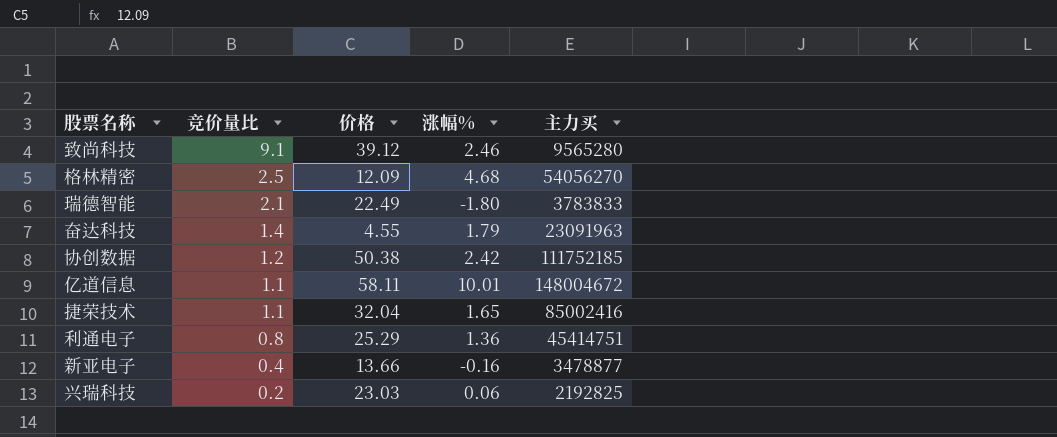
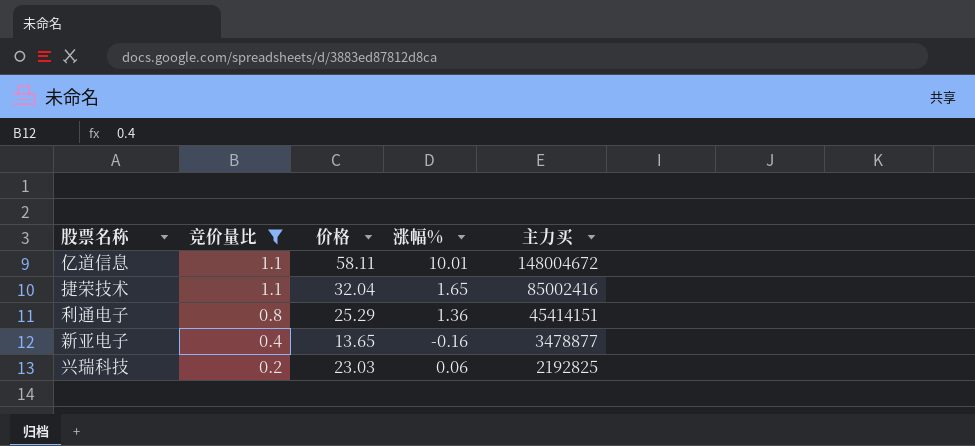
filter: none -> 竞价量比 <= 1.1
利通电子 | 主力买: 45414751 -> 45414151
新亚电子 | 价格: 13.66 -> 13.65

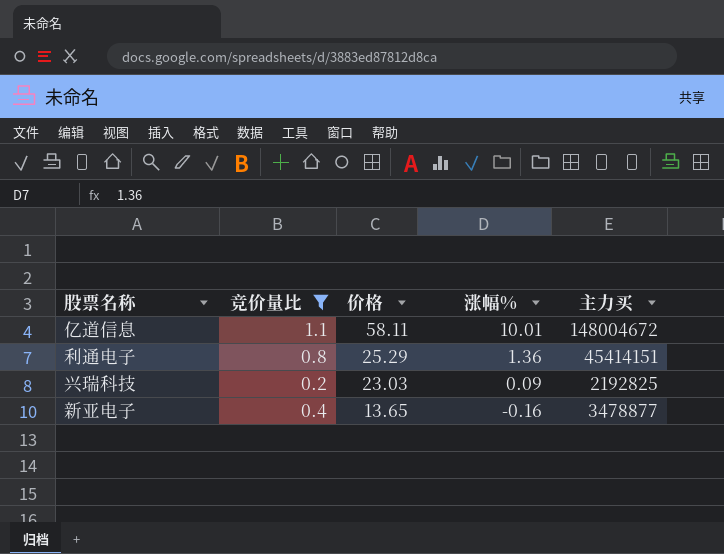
row order: 竞价量比 descending -> 价格 descending
row 捷荣技术: 1.1 | 32.04 | 1.65 | 85002416 -> none
兴瑞科技 | 涨幅%: 0.06 -> 0.09

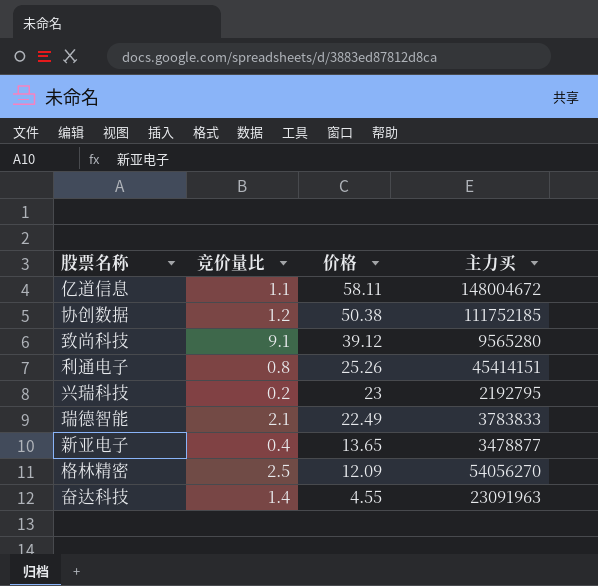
filter: 竞价量比 <= 1.1 -> none
column 涨幅% | position: 4 -> none
利通电子 | 价格: 25.29 -> 25.26
兴瑞科技 | 价格: 23.03 -> 23
兴瑞科技 | 主力买: 2192825 -> 2192795

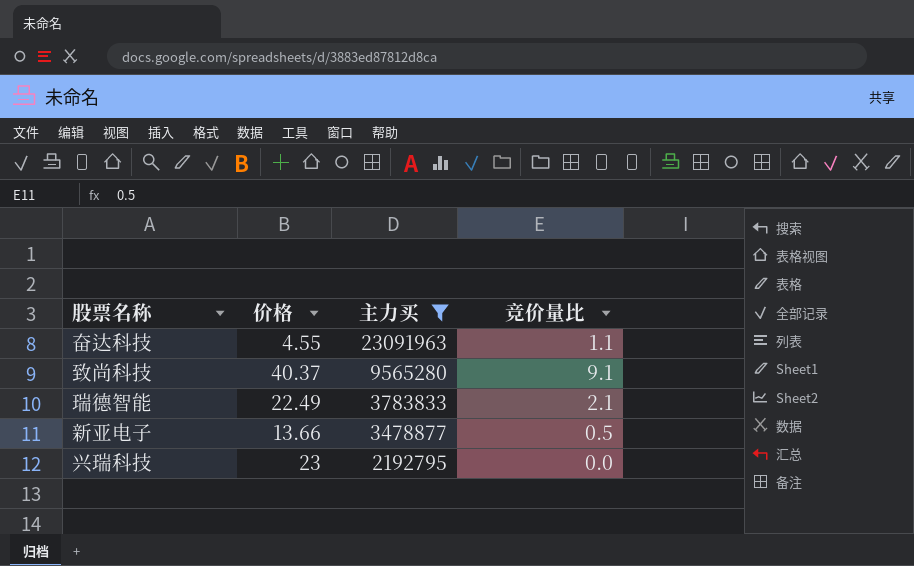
filter: none -> 主力买 <= 23091963
row order: 价格 descending -> 主力买 descending
column 竞价量比 | position: 2 -> 4
奋达科技 | 竞价量比: 1.4 -> 1.1
致尚科技 | 价格: 39.12 -> 40.37
新亚电子 | 价格: 13.65 -> 13.66
新亚电子 | 竞价量比: 0.4 -> 0.5
兴瑞科技 | 竞价量比: 0.2 -> 0.0

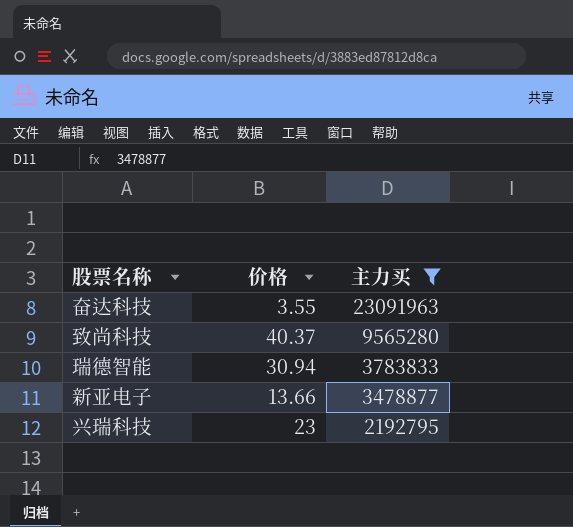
column 竞价量比 | position: 4 -> none
奋达科技 | 价格: 4.55 -> 3.55
瑞德智能 | 价格: 22.49 -> 30.94

